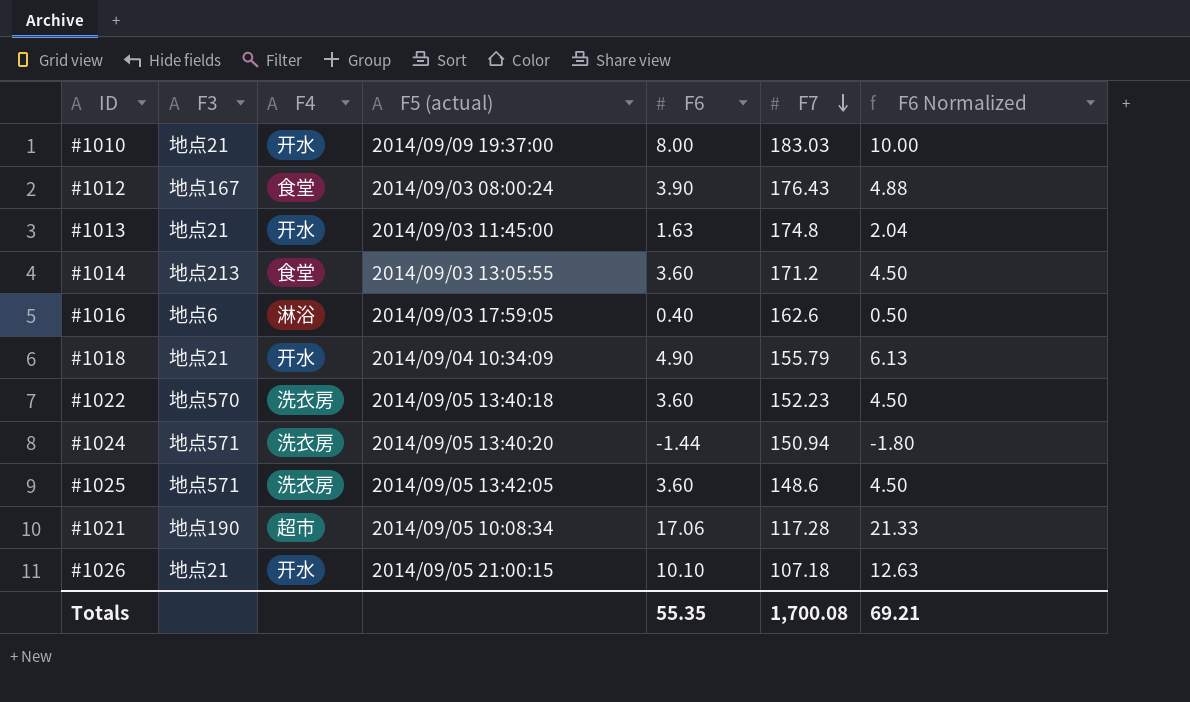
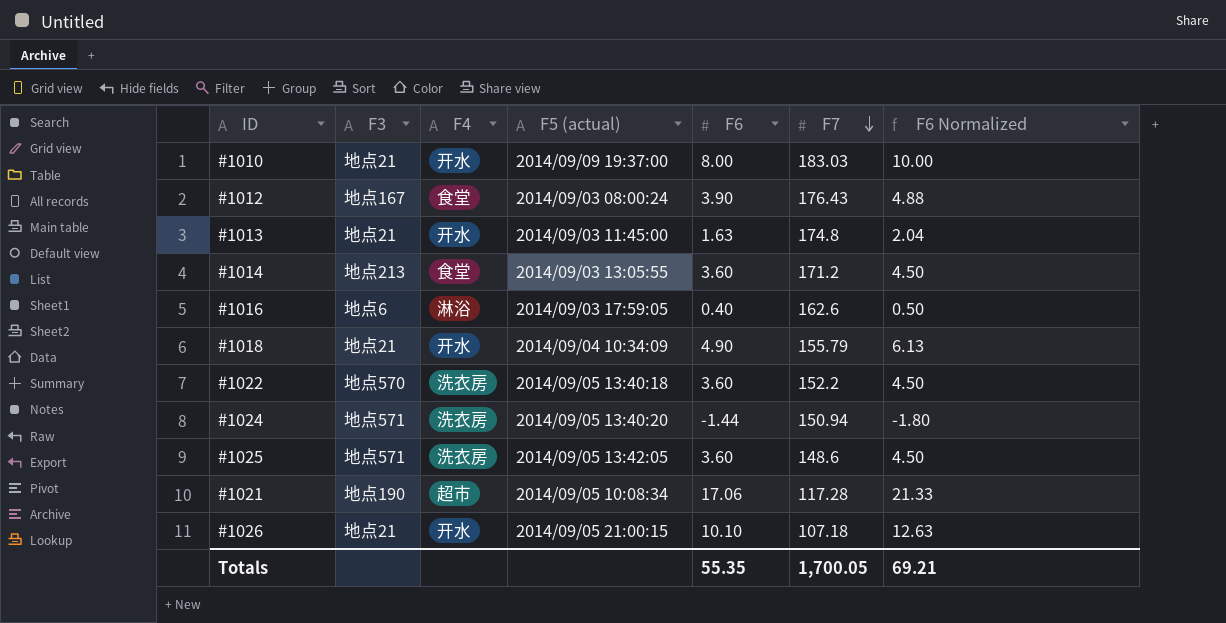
#1022 | F7: 152.23 -> 152.2
Totals | F7: 1,700.08 -> 1,700.05

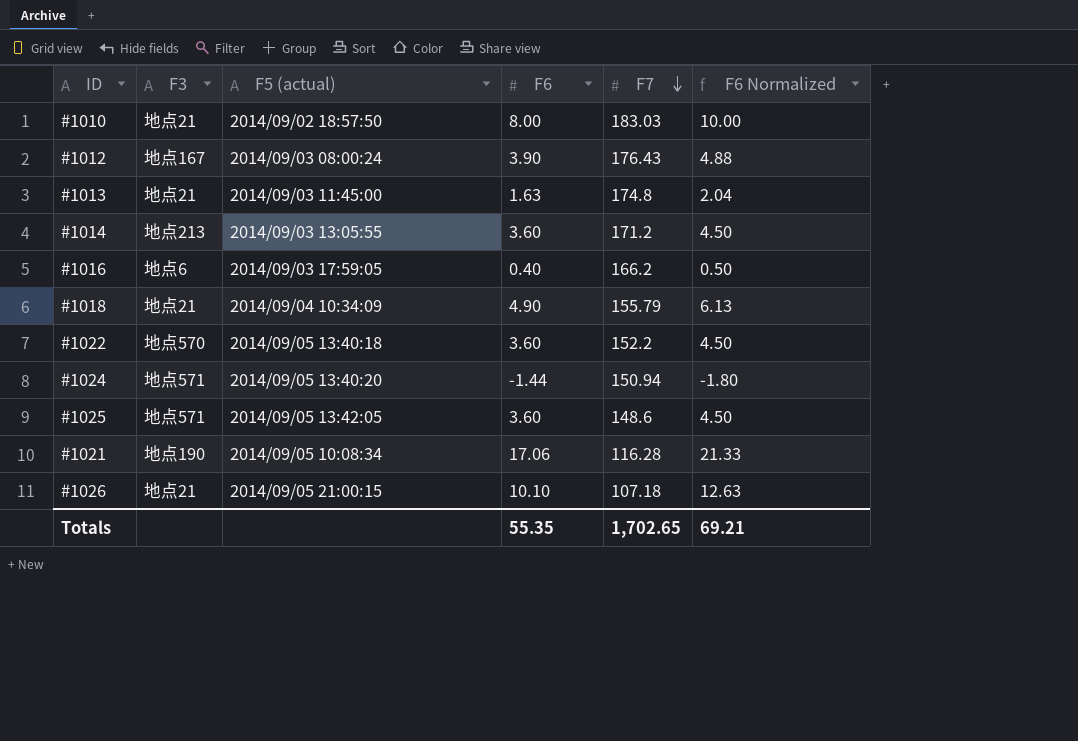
column F4 | position: 3 -> none
#1010 | F5 (actual): 2014/09/09 19:37:00 -> 2014/09/02 18:57:50
#1016 | F7: 162.6 -> 166.2
#1021 | F7: 117.28 -> 116.28
Totals | F7: 1,700.05 -> 1,702.65

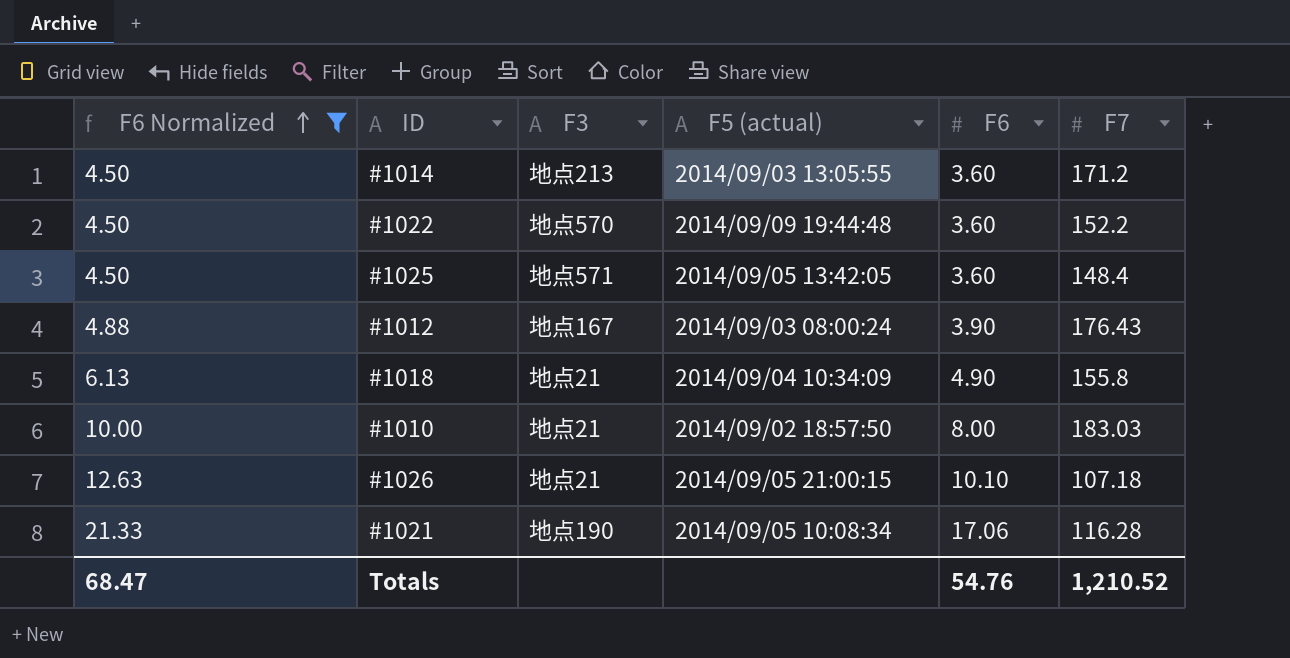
filter: none -> F6 Normalized >= 4.50
row order: F7 descending -> F6 Normalized ascending
column F6 Normalized | position: 6 -> 1
#1022 | F5 (actual): 2014/09/05 13:40:18 -> 2014/09/09 19:44:48
#1025 | F7: 148.6 -> 148.4
#1018 | F7: 155.79 -> 155.8
Totals | F6 Normalized: 69.21 -> 68.47
Totals | F6: 55.35 -> 54.76
Totals | F7: 1,702.65 -> 1,210.52

